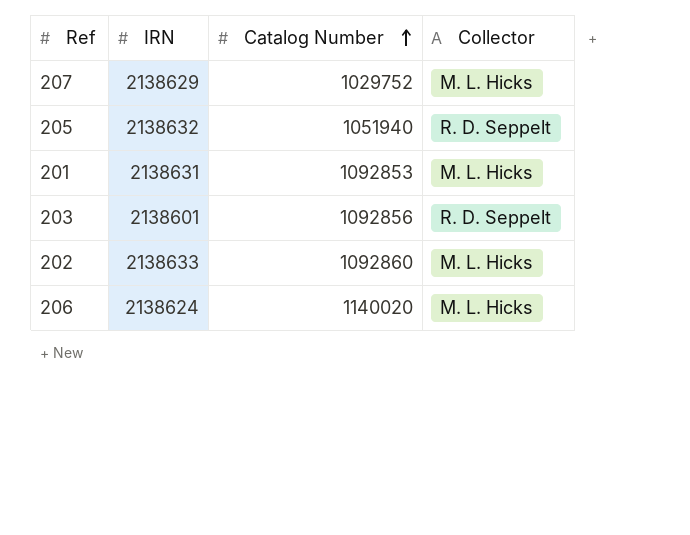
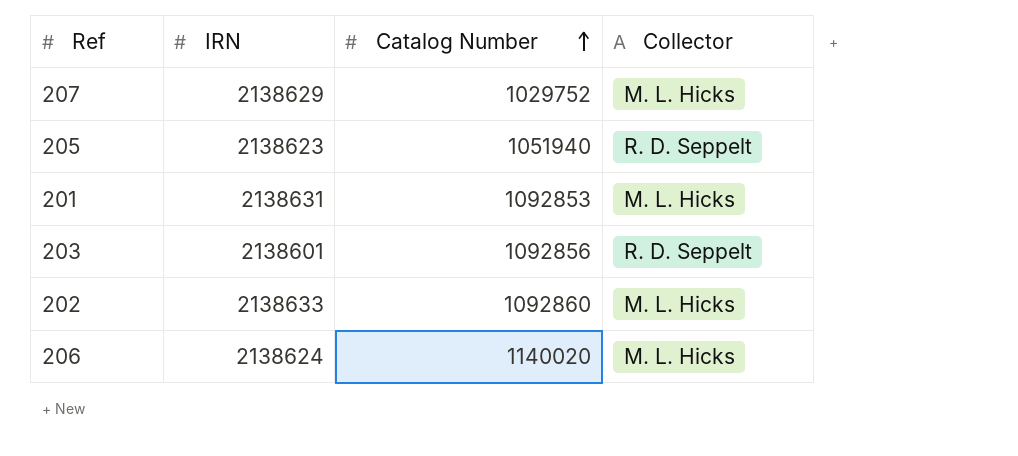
205 | IRN: 2138632 -> 2138623

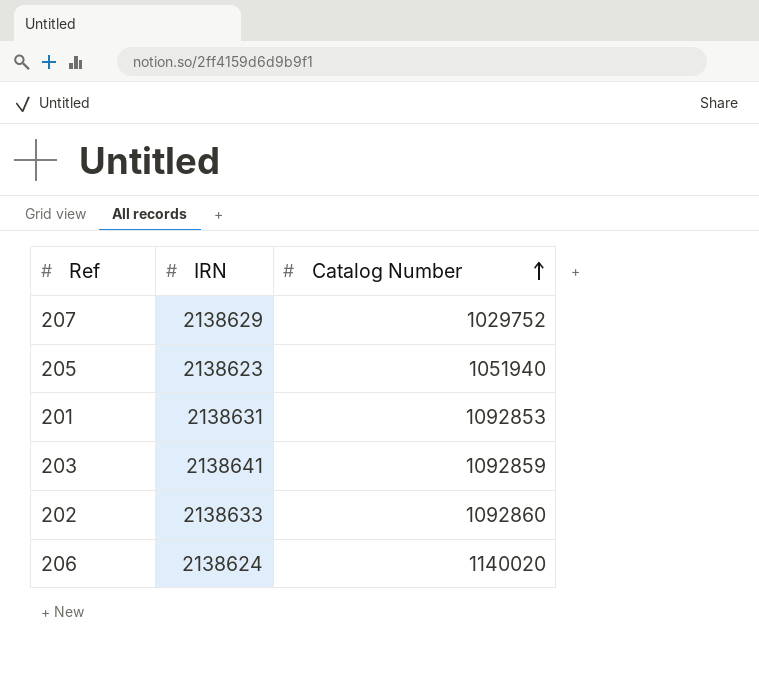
column Collector | position: 4 -> none
203 | IRN: 2138601 -> 2138641
203 | Catalog Number: 1092856 -> 1092859

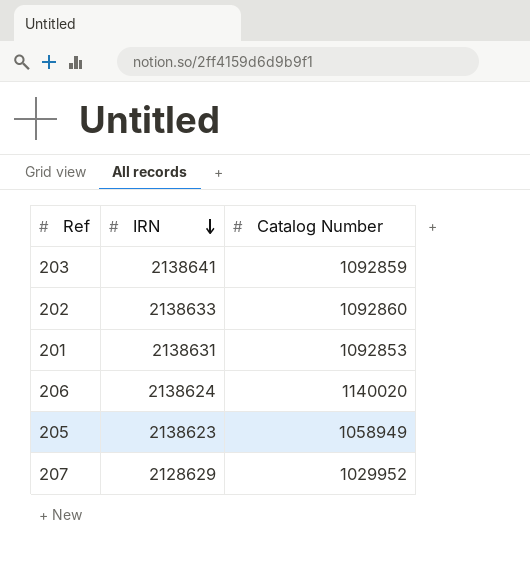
row order: Catalog Number ascending -> IRN descending
205 | Catalog Number: 1051940 -> 1058949
207 | IRN: 2138629 -> 2128629
207 | Catalog Number: 1029752 -> 1029952

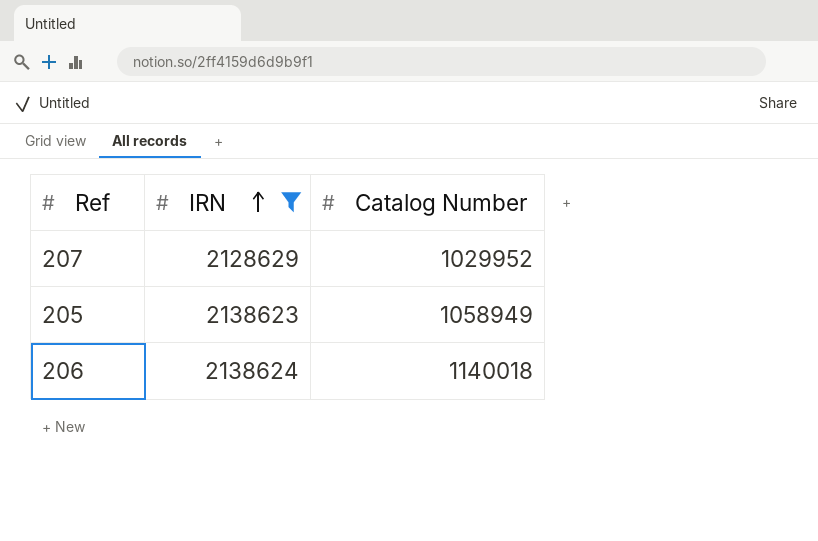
filter: none -> IRN <= 2138624
row order: IRN descending -> IRN ascending
206 | Catalog Number: 1140020 -> 1140018

